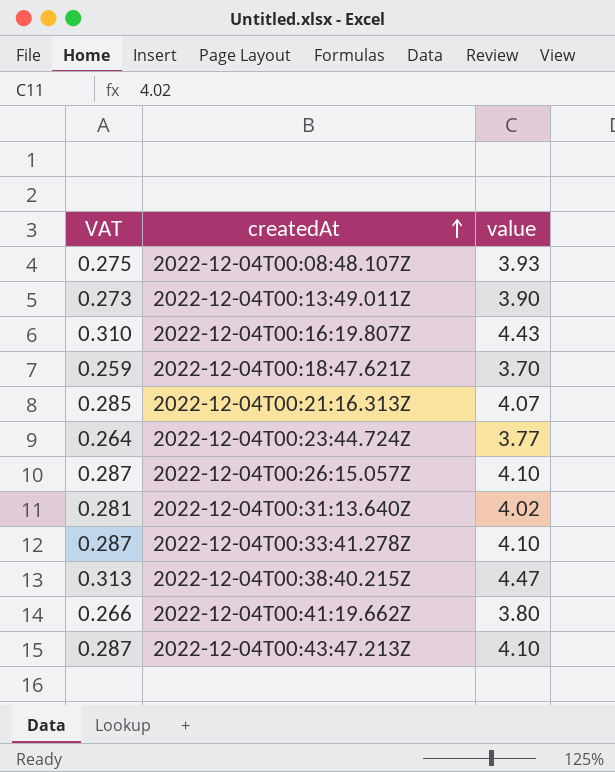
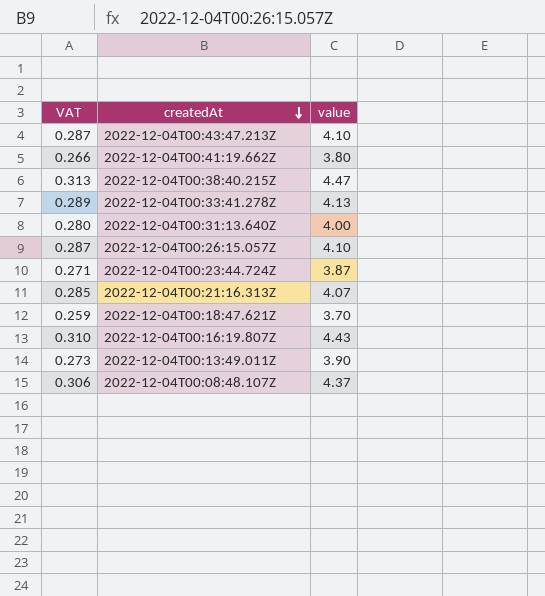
row order: createdAt ascending -> createdAt descending
2022-12-04T00:33:41.278Z | VAT: 0.287 -> 0.289
2022-12-04T00:33:41.278Z | value: 4.10 -> 4.13
2022-12-04T00:31:13.640Z | VAT: 0.281 -> 0.280
2022-12-04T00:31:13.640Z | value: 4.02 -> 4.00
2022-12-04T00:23:44.724Z | VAT: 0.264 -> 0.271
2022-12-04T00:23:44.724Z | value: 3.77 -> 3.87
2022-12-04T00:08:48.107Z | VAT: 0.275 -> 0.306
2022-12-04T00:08:48.107Z | value: 3.93 -> 4.37

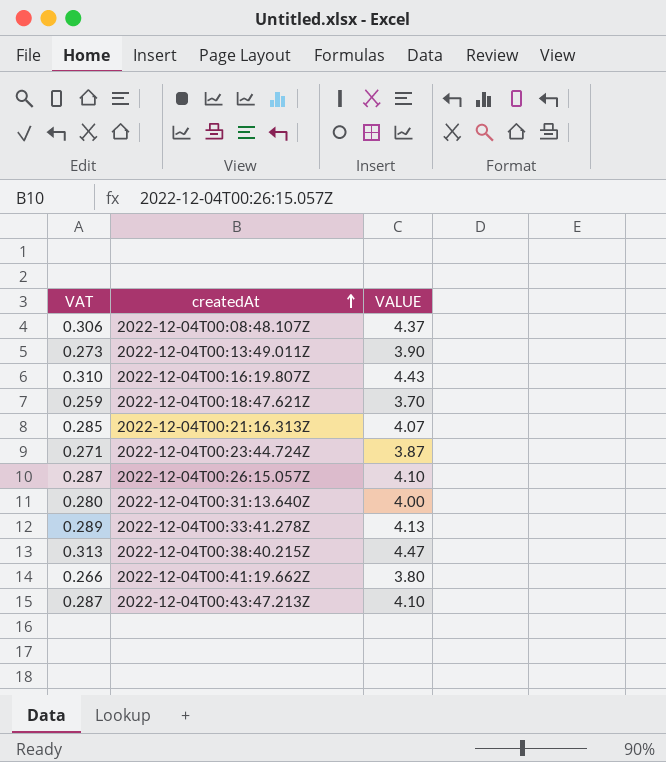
row order: createdAt descending -> createdAt ascending
column name: value -> VALUE

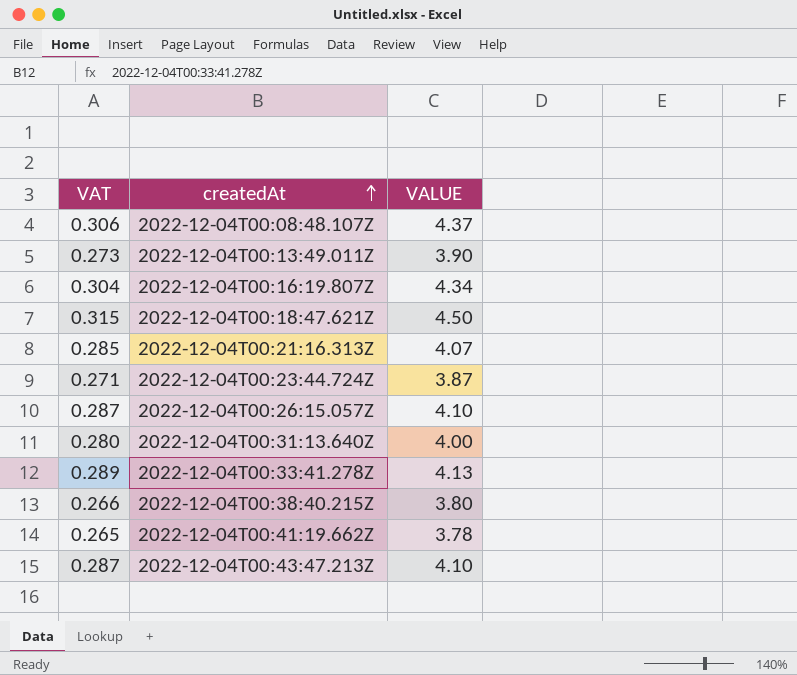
2022-12-04T00:16:19.807Z | VAT: 0.310 -> 0.304
2022-12-04T00:16:19.807Z | VALUE: 4.43 -> 4.34
2022-12-04T00:18:47.621Z | VAT: 0.259 -> 0.315
2022-12-04T00:18:47.621Z | VALUE: 3.70 -> 4.50
2022-12-04T00:38:40.215Z | VAT: 0.313 -> 0.266
2022-12-04T00:38:40.215Z | VALUE: 4.47 -> 3.80
2022-12-04T00:41:19.662Z | VAT: 0.266 -> 0.265
2022-12-04T00:41:19.662Z | VALUE: 3.80 -> 3.78

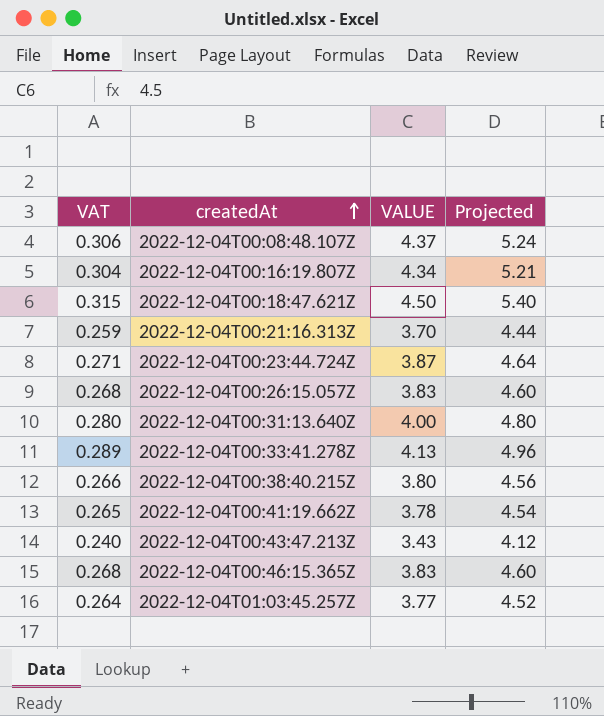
column Projected | formula: none -> [VALUE] * 1.2
row 2022-12-04T00:13:49.011Z: 0.273 | 3.90 -> none
2022-12-04T00:21:16.313Z | VAT: 0.285 -> 0.259
2022-12-04T00:21:16.313Z | VALUE: 4.07 -> 3.70
2022-12-04T00:26:15.057Z | VAT: 0.287 -> 0.268
2022-12-04T00:26:15.057Z | VALUE: 4.10 -> 3.83
2022-12-04T00:43:47.213Z | VAT: 0.287 -> 0.240
2022-12-04T00:43:47.213Z | VALUE: 4.10 -> 3.43
row 2022-12-04T00:46:15.365Z: none -> 0.268 | 3.83 | 4.60
row 2022-12-04T01:03:45.257Z: none -> 0.264 | 3.77 | 4.52

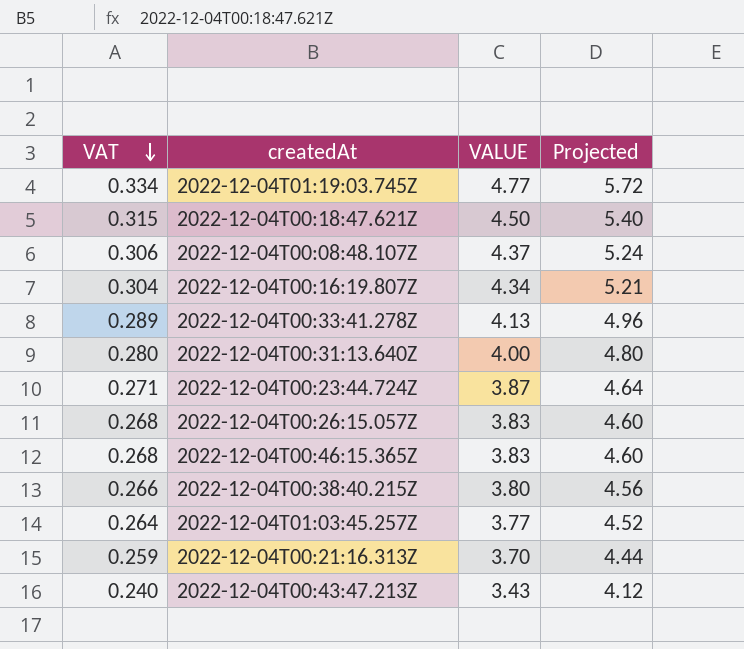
row order: createdAt ascending -> VAT descending
row 2022-12-04T00:41:19.662Z: 0.265 | 3.78 | 4.54 -> none
row 2022-12-04T01:19:03.745Z: none -> 0.334 | 4.77 | 5.72

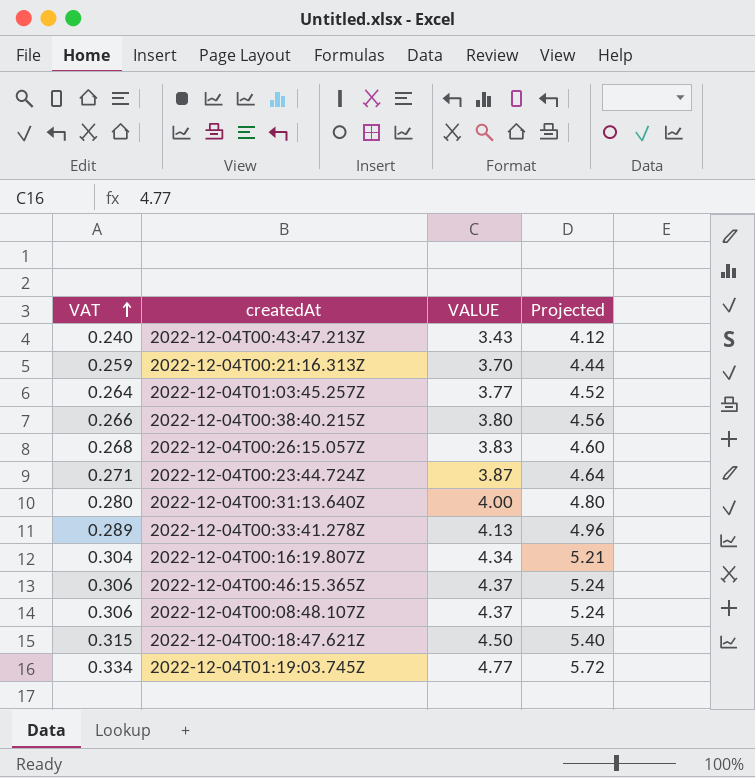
row order: VAT descending -> VAT ascending
2022-12-04T00:46:15.365Z | VAT: 0.268 -> 0.306
2022-12-04T00:46:15.365Z | VALUE: 3.83 -> 4.37
2022-12-04T00:46:15.365Z | Projected: 4.60 -> 5.24

